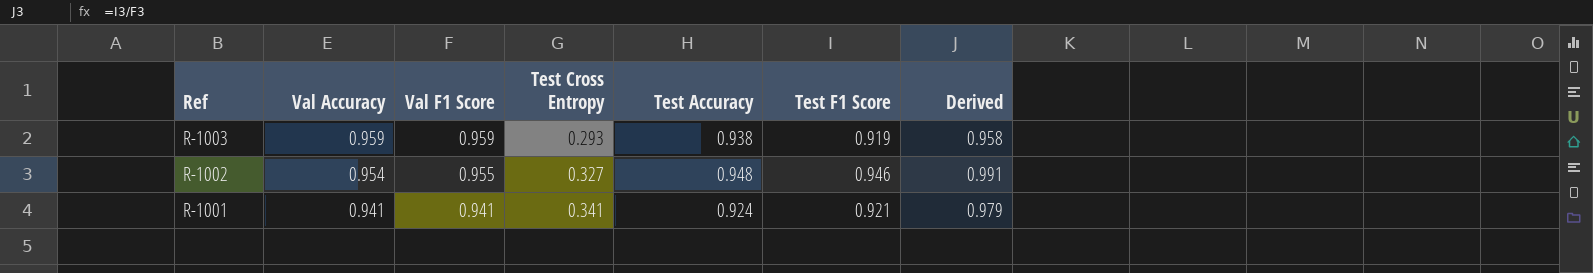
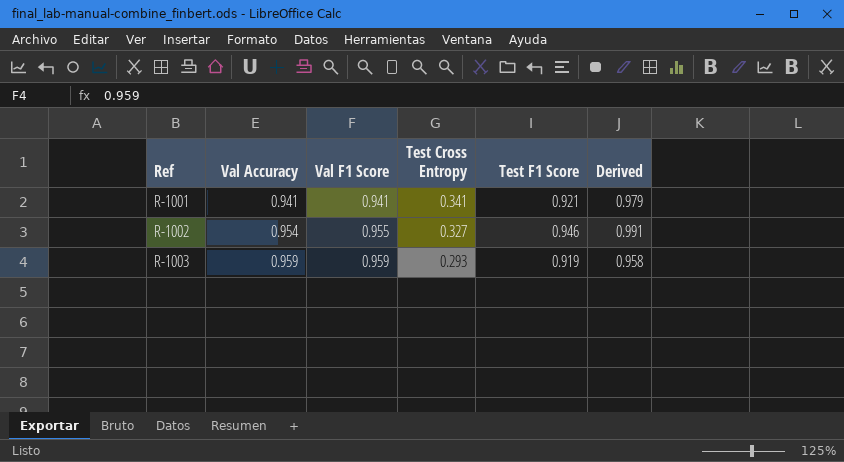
row order: Ref descending -> Ref ascending
column Test Accuracy | position: 5 -> none

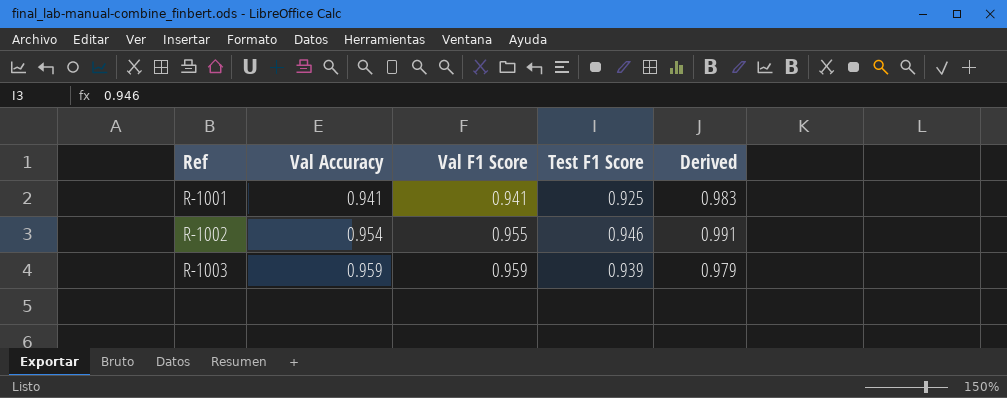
column Test Cross Entropy | position: 4 -> none
R-1001 | Test F1 Score: 0.921 -> 0.925
R-1001 | Derived: 0.979 -> 0.983
R-1003 | Test F1 Score: 0.919 -> 0.939
R-1003 | Derived: 0.958 -> 0.979

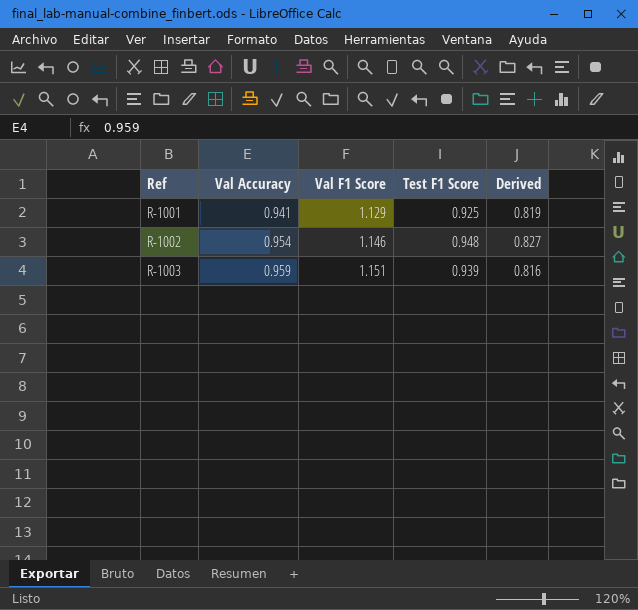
R-1001 | Val F1 Score: 0.941 -> 1.129
R-1001 | Derived: 0.983 -> 0.819
R-1002 | Val F1 Score: 0.955 -> 1.146
R-1002 | Test F1 Score: 0.946 -> 0.948
R-1002 | Derived: 0.991 -> 0.827
R-1003 | Val F1 Score: 0.959 -> 1.151
R-1003 | Derived: 0.979 -> 0.816

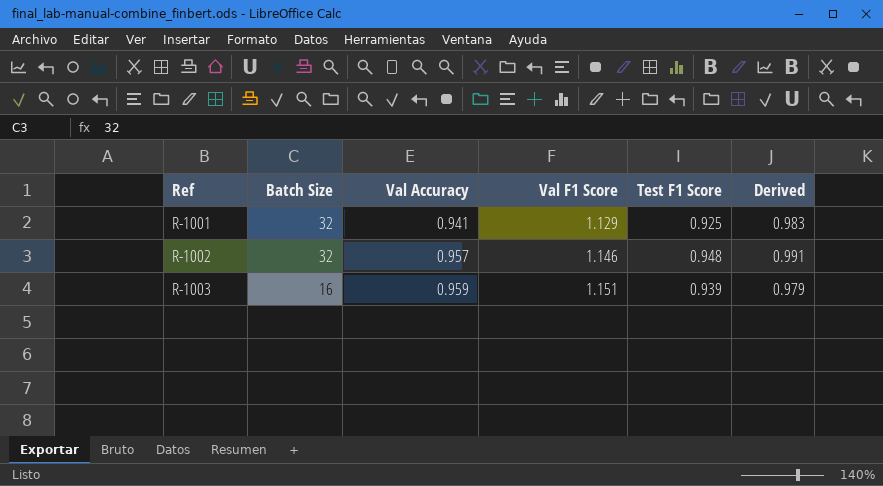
column Batch Size | position: none -> 2
column Derived | formula: [Test F1 Score] / [Val F1 Score] -> [Test F1 Score] / [Val Accuracy]
R-1002 | Val Accuracy: 0.954 -> 0.957

